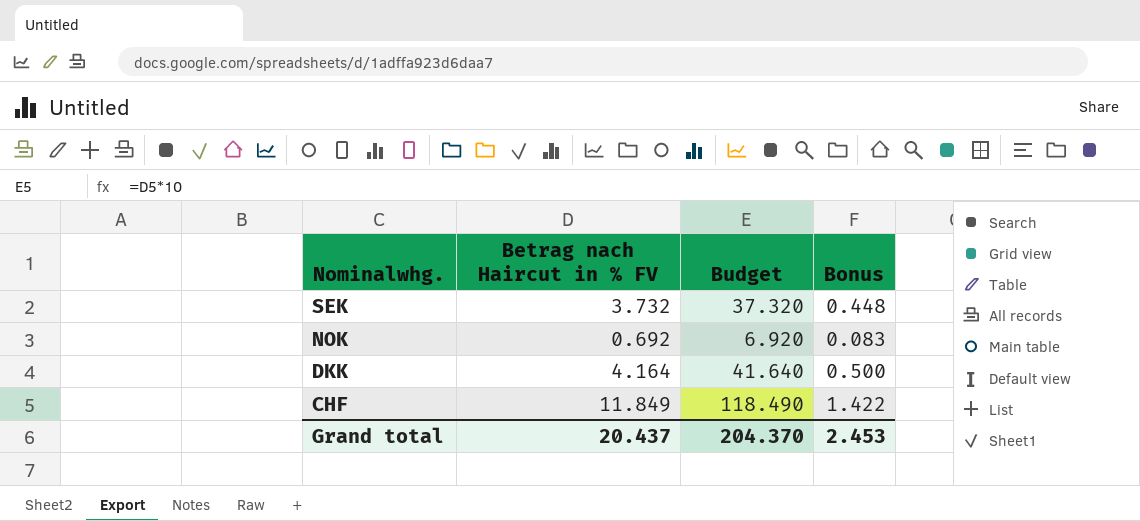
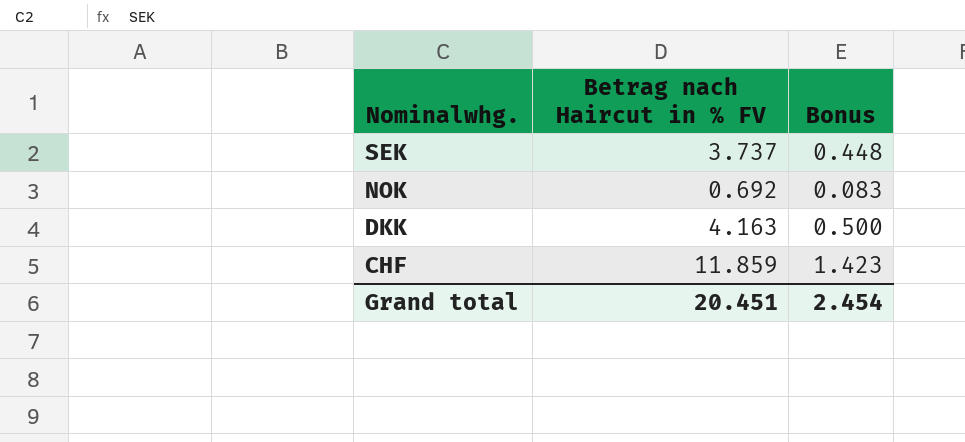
column Budget | formula: [Betrag nach Haircut in % FV] * 10 -> none
SEK | Betrag nach Haircut in % FV: 3.732 -> 3.737
DKK | Betrag nach Haircut in % FV: 4.164 -> 4.163
CHF | Betrag nach Haircut in % FV: 11.849 -> 11.859
CHF | Bonus: 1.422 -> 1.423
Grand total | Betrag nach Haircut in % FV: 20.437 -> 20.451
Grand total | Bonus: 2.453 -> 2.454

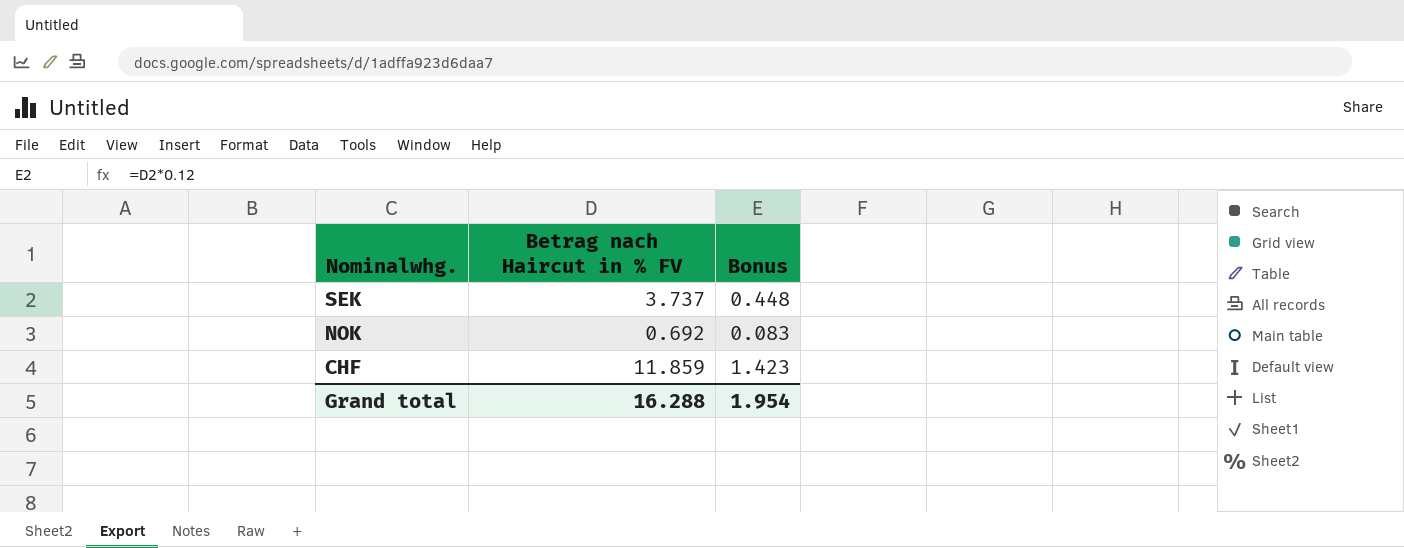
row DKK: 4.163 | 0.500 -> none
Grand total | Betrag nach Haircut in % FV: 20.451 -> 16.288
Grand total | Bonus: 2.454 -> 1.954

